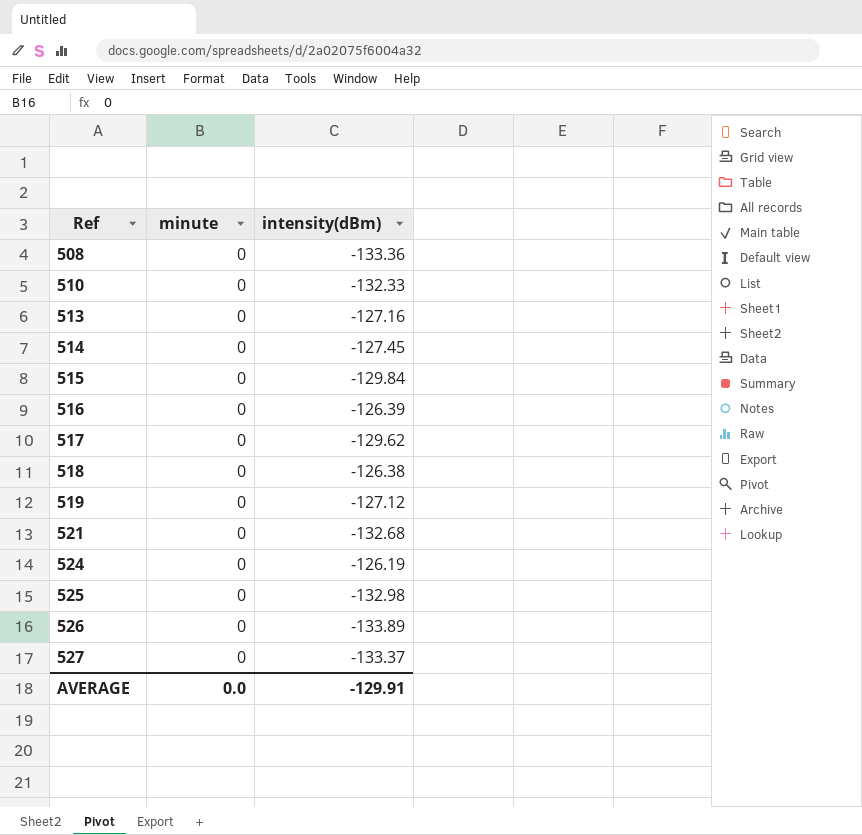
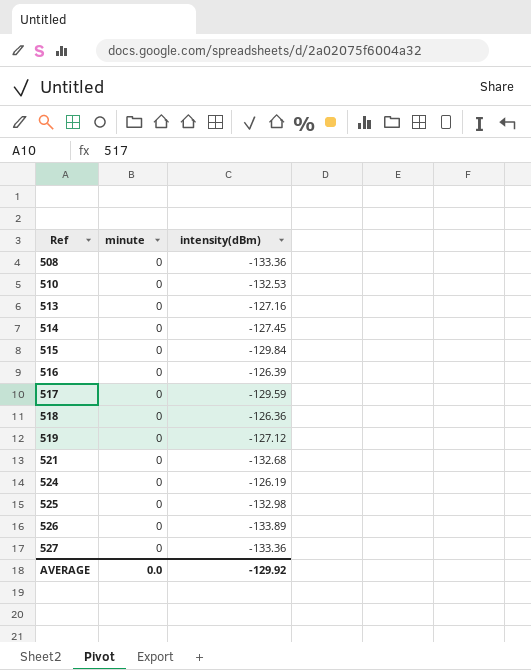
510 | intensity(dBm): -132.33 -> -132.53
517 | intensity(dBm): -129.62 -> -129.59
518 | intensity(dBm): -126.38 -> -126.36
527 | intensity(dBm): -133.37 -> -133.36
AVERAGE | intensity(dBm): -129.91 -> -129.92

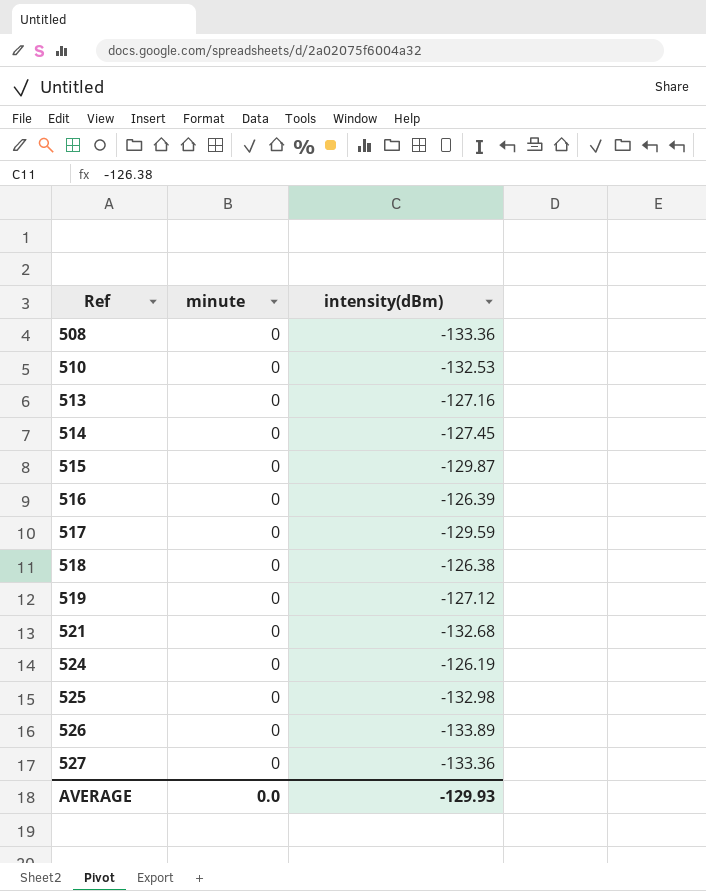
515 | intensity(dBm): -129.84 -> -129.87
518 | intensity(dBm): -126.36 -> -126.38
AVERAGE | intensity(dBm): -129.92 -> -129.93

